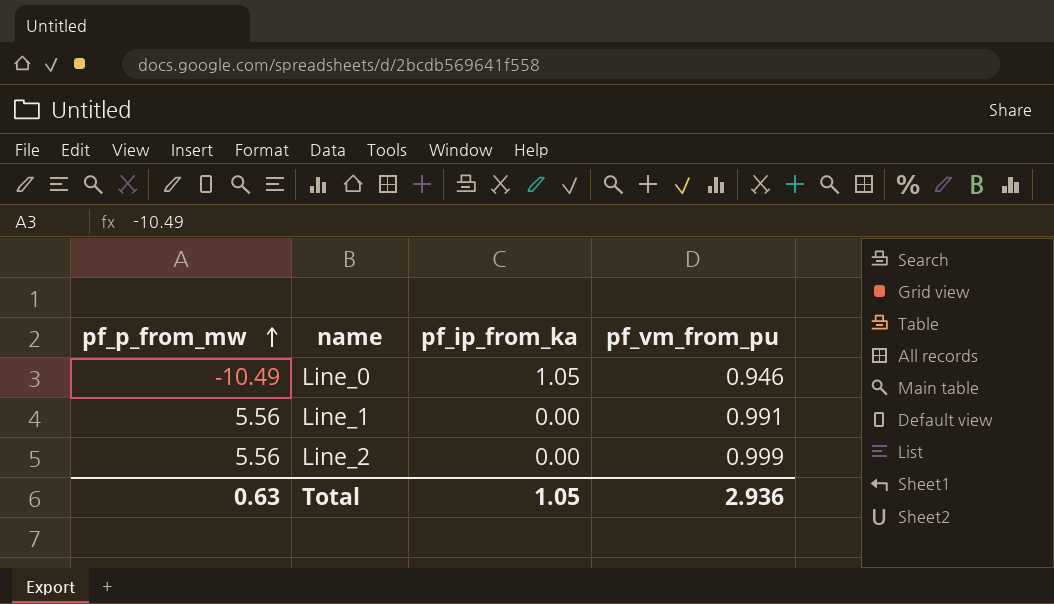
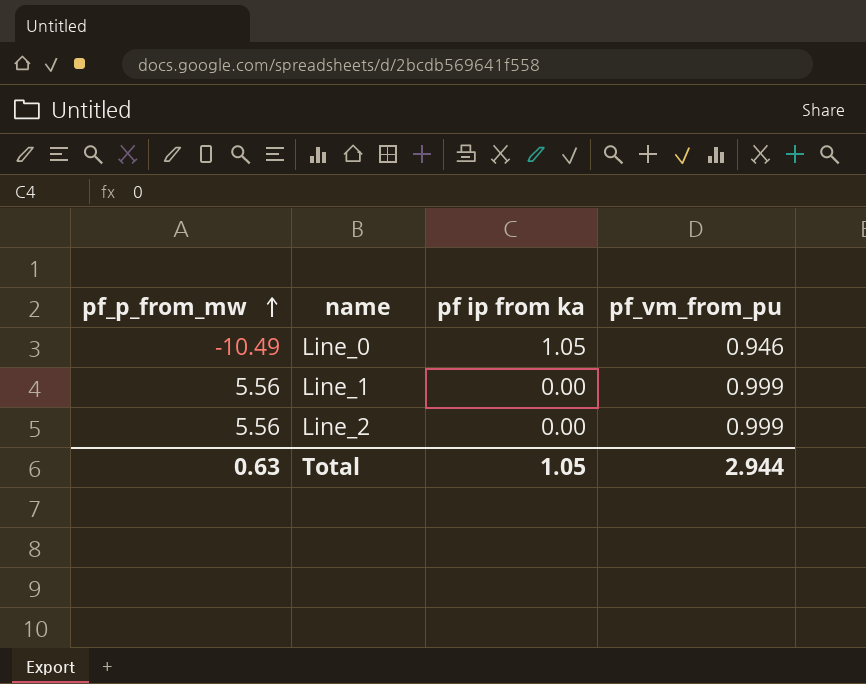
column name: pf_ip_from_ka -> pf ip from ka
Line_1 | pf_vm_from_pu: 0.991 -> 0.999
Total | pf_vm_from_pu: 2.936 -> 2.944

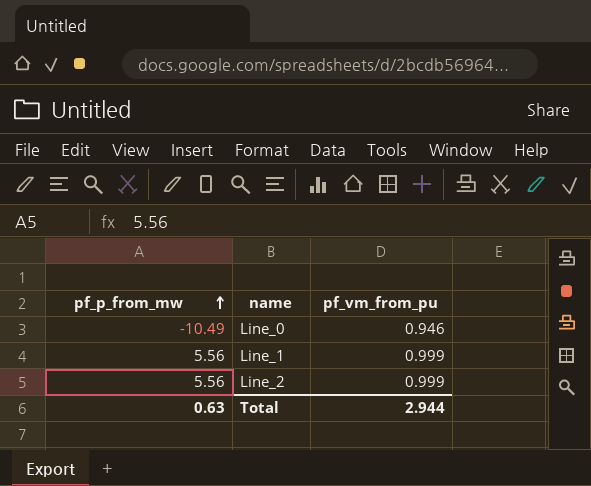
column pf ip from ka | position: 3 -> none

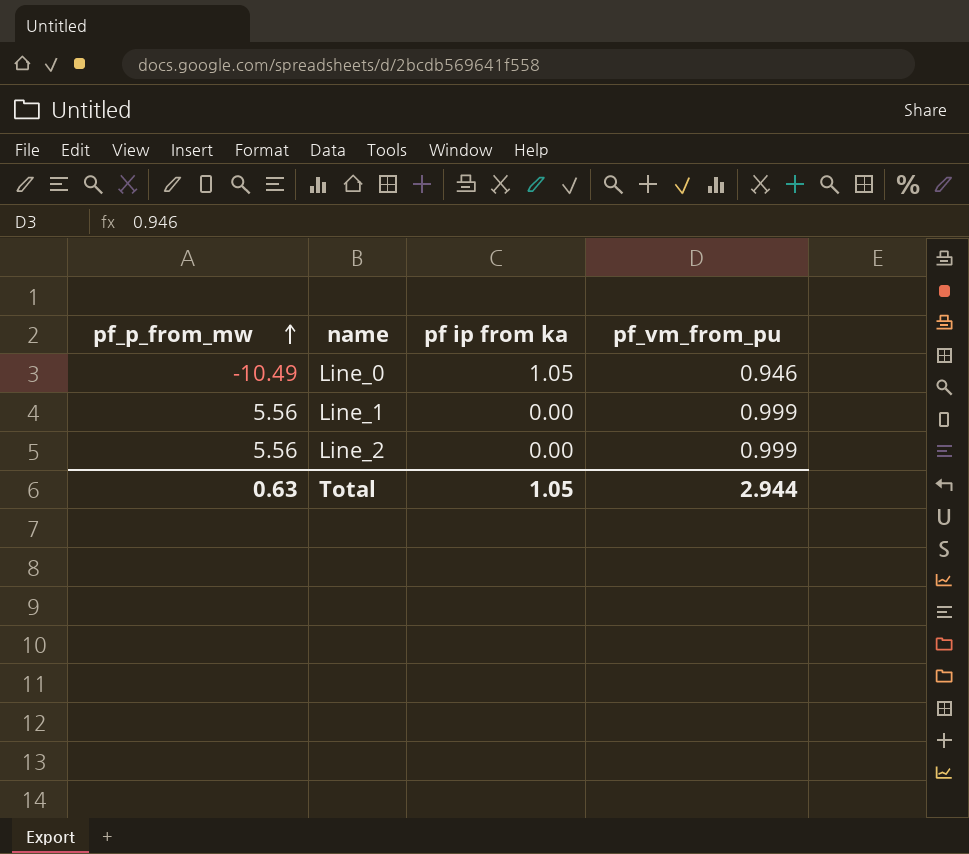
column pf ip from ka | position: none -> 3

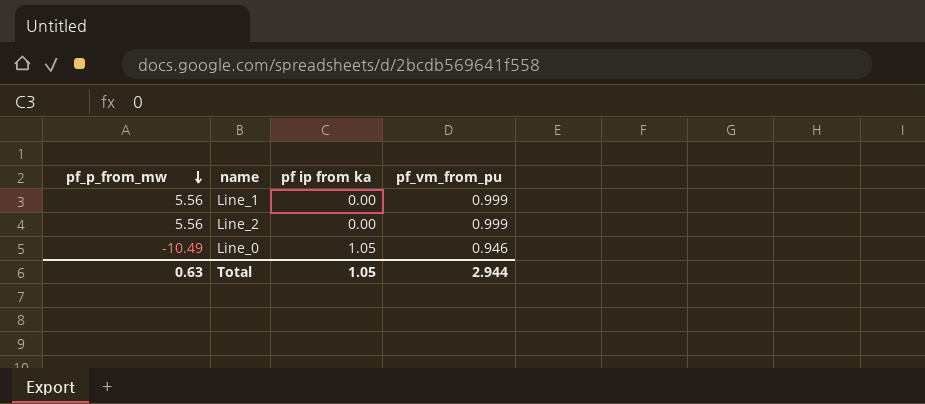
row order: pf_p_from_mw ascending -> pf_p_from_mw descending

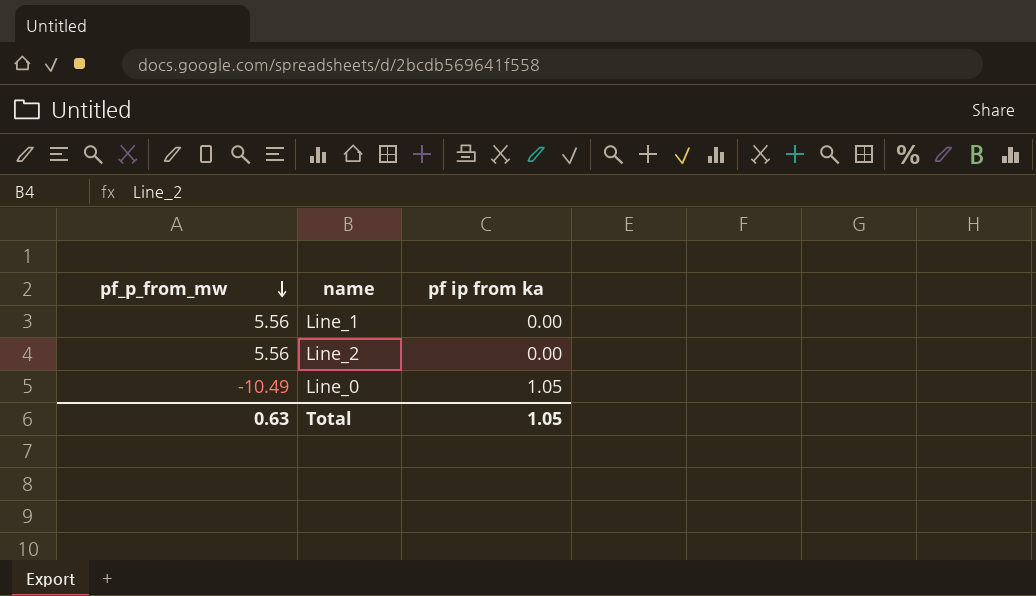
column pf_vm_from_pu | position: 4 -> none

